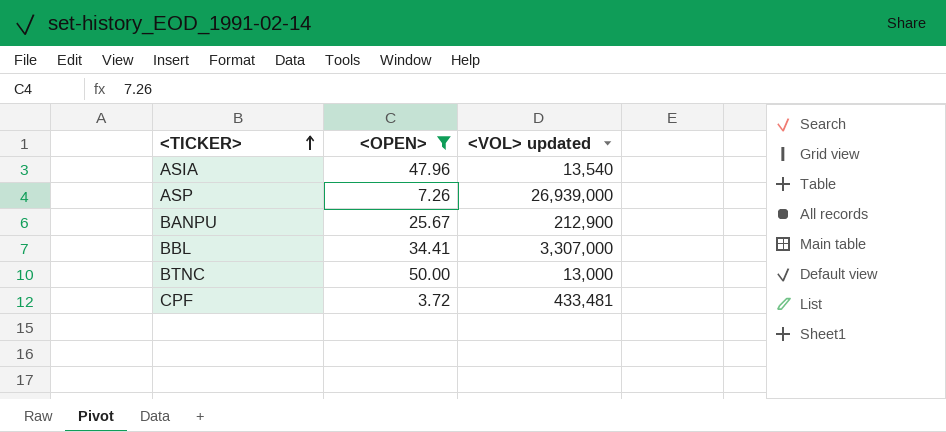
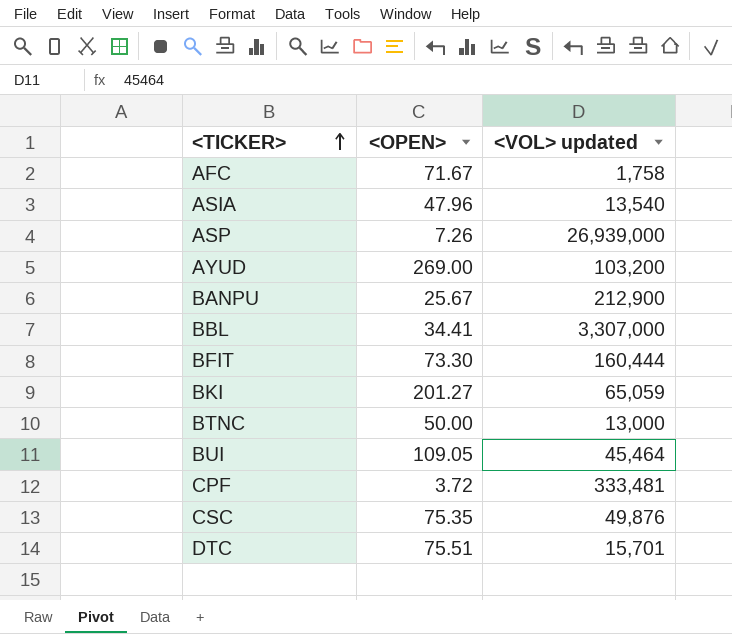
filter: <OPEN> <= 50.00 -> none
CPF | <VOL> updated: 433,481 -> 333,481

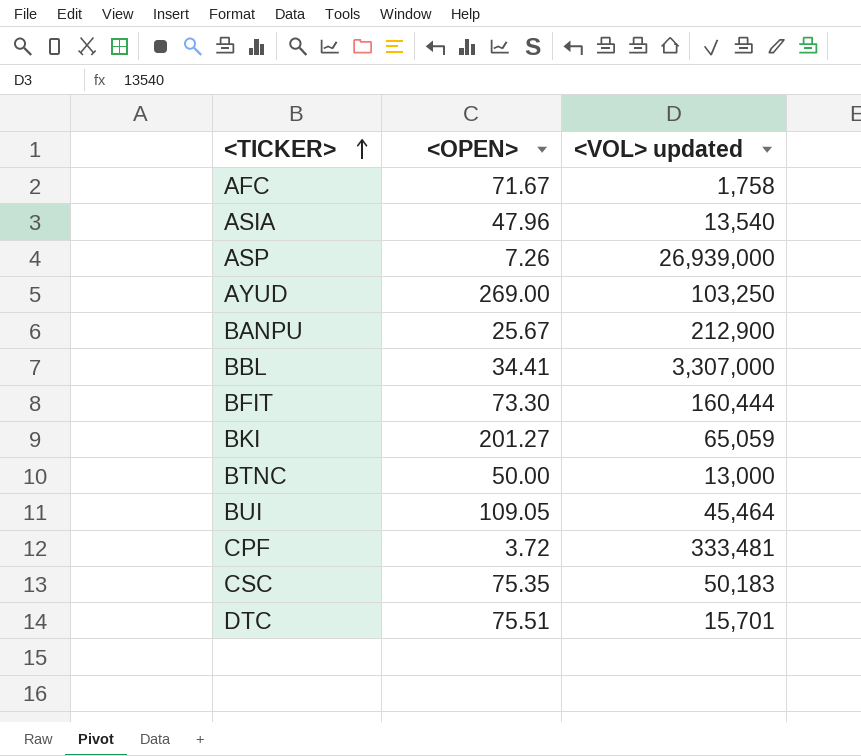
AYUD | <VOL> updated: 103,200 -> 103,250
CSC | <VOL> updated: 49,876 -> 50,183

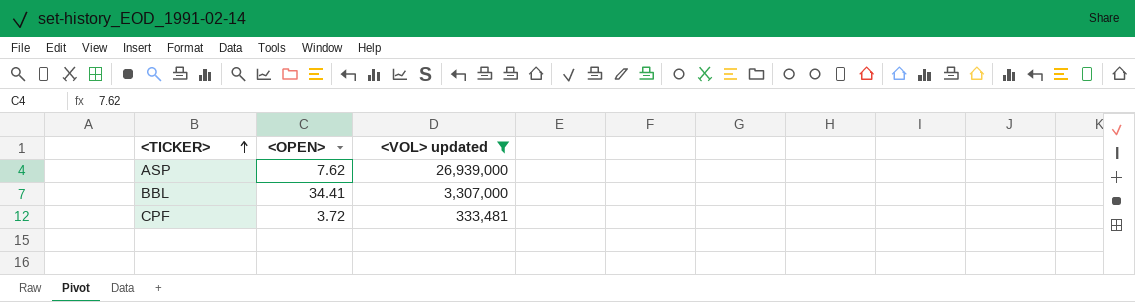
filter: none -> <VOL> updated >= 333,481
ASP | <OPEN>: 7.26 -> 7.62

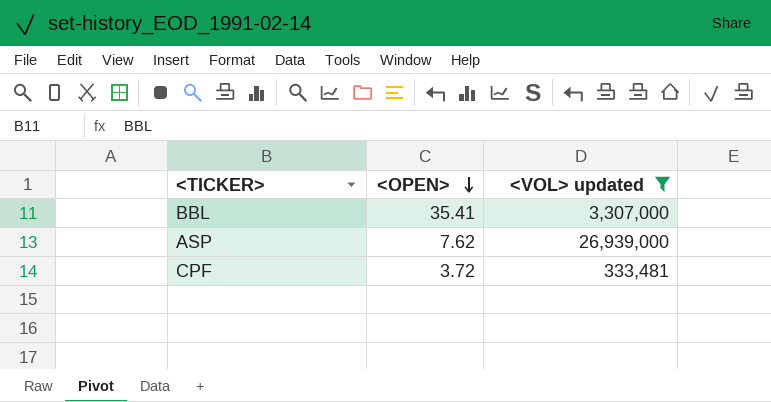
row order: <TICKER> ascending -> <OPEN> descending
BBL | <OPEN>: 34.41 -> 35.41

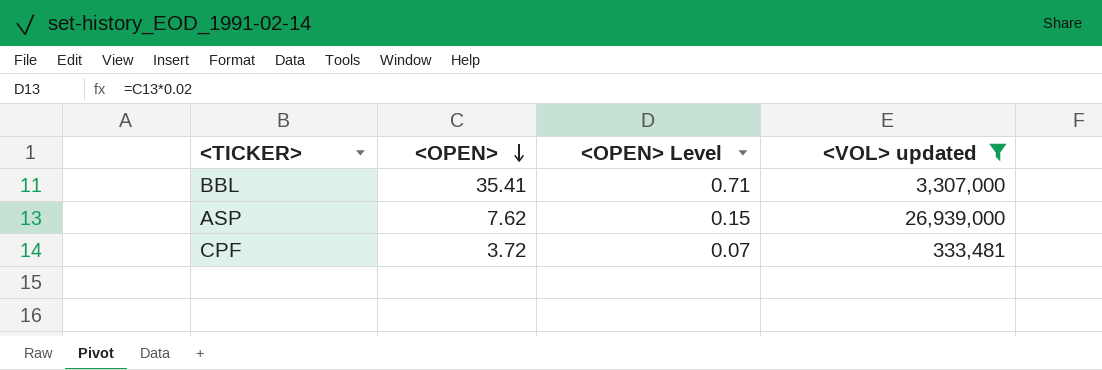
column <OPEN> Level | formula: none -> [<OPEN>] * 0.02

